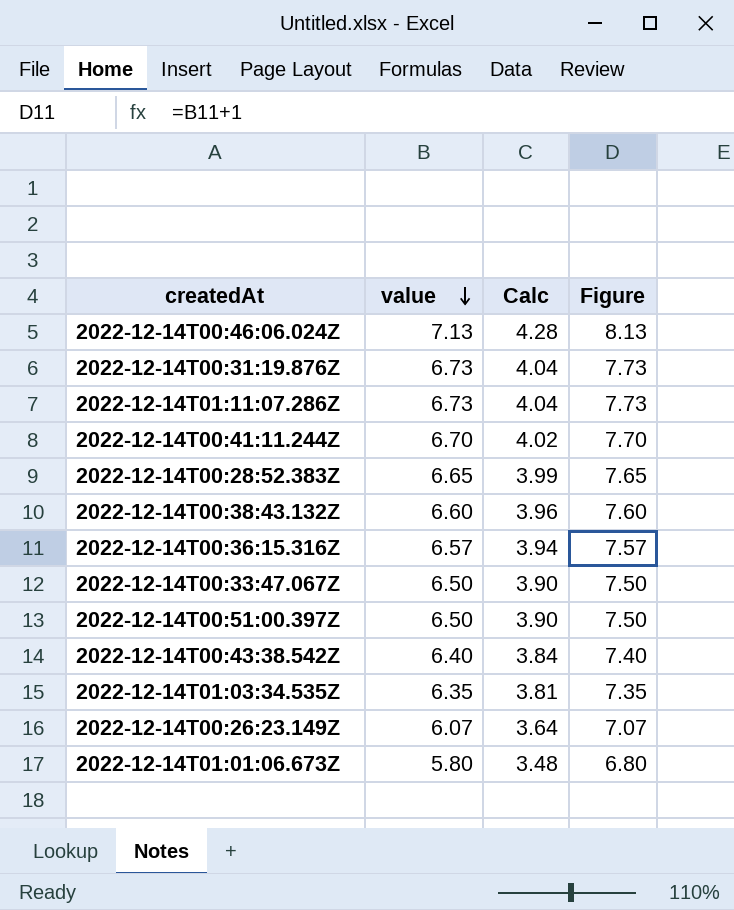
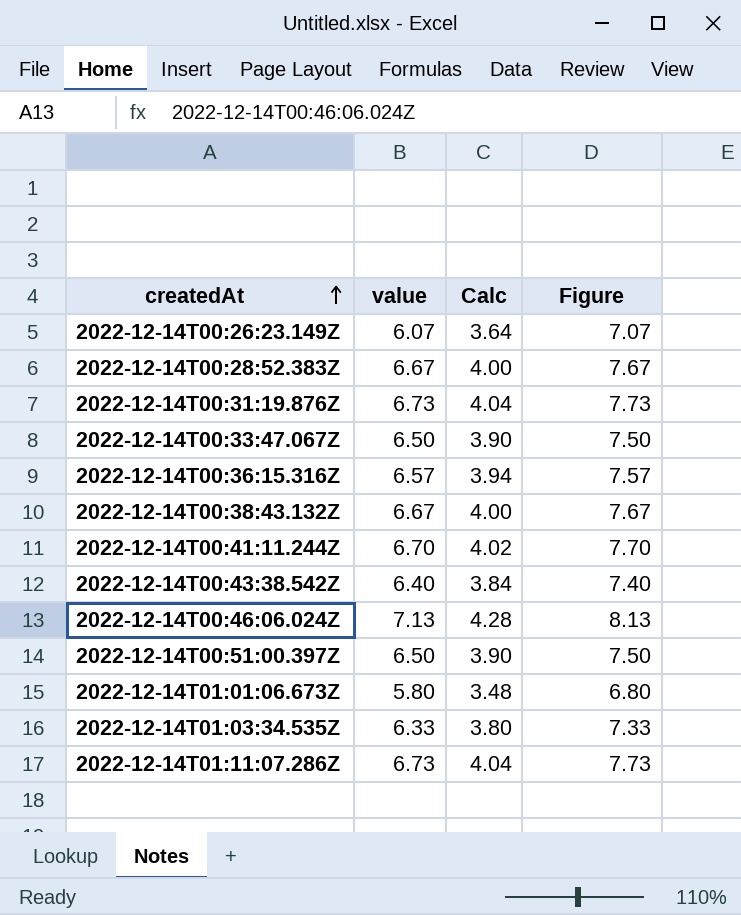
row order: value descending -> createdAt ascending
2022-12-14T00:28:52.383Z | value: 6.65 -> 6.67
2022-12-14T00:28:52.383Z | Calc: 3.99 -> 4.00
2022-12-14T00:28:52.383Z | Figure: 7.65 -> 7.67
2022-12-14T00:38:43.132Z | value: 6.60 -> 6.67
2022-12-14T00:38:43.132Z | Calc: 3.96 -> 4.00
2022-12-14T00:38:43.132Z | Figure: 7.60 -> 7.67
2022-12-14T01:03:34.535Z | value: 6.35 -> 6.33
2022-12-14T01:03:34.535Z | Calc: 3.81 -> 3.80
2022-12-14T01:03:34.535Z | Figure: 7.35 -> 7.33

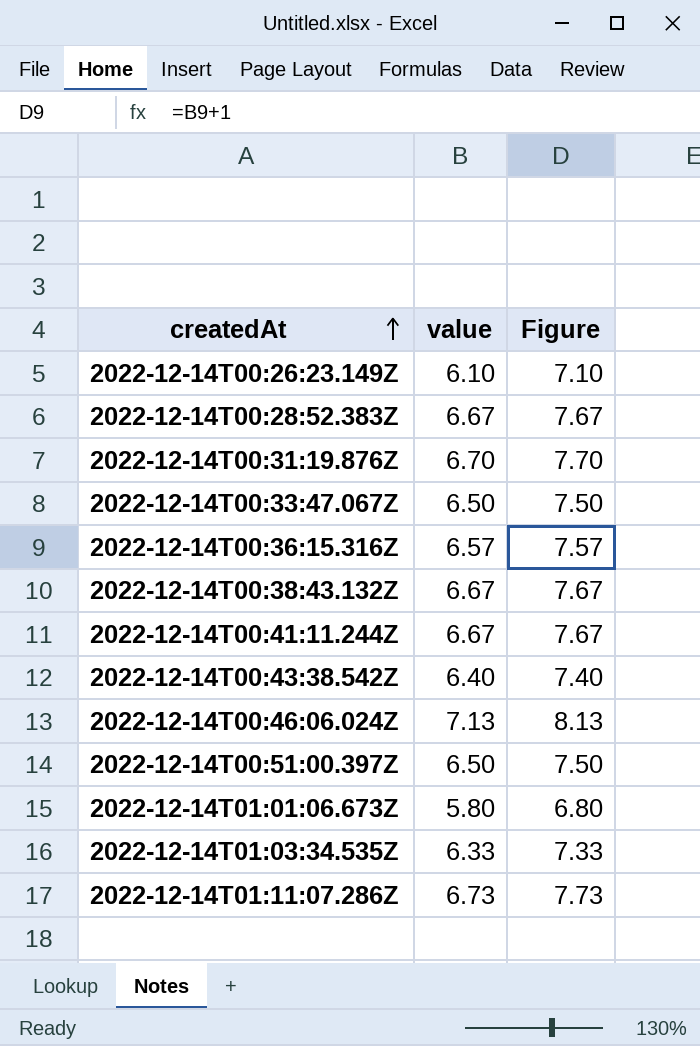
column Calc | formula: [value] * 0.6 -> none
2022-12-14T00:26:23.149Z | value: 6.07 -> 6.10
2022-12-14T00:26:23.149Z | Figure: 7.07 -> 7.10
2022-12-14T00:31:19.876Z | value: 6.73 -> 6.70
2022-12-14T00:31:19.876Z | Figure: 7.73 -> 7.70
2022-12-14T00:41:11.244Z | value: 6.70 -> 6.67
2022-12-14T00:41:11.244Z | Figure: 7.70 -> 7.67

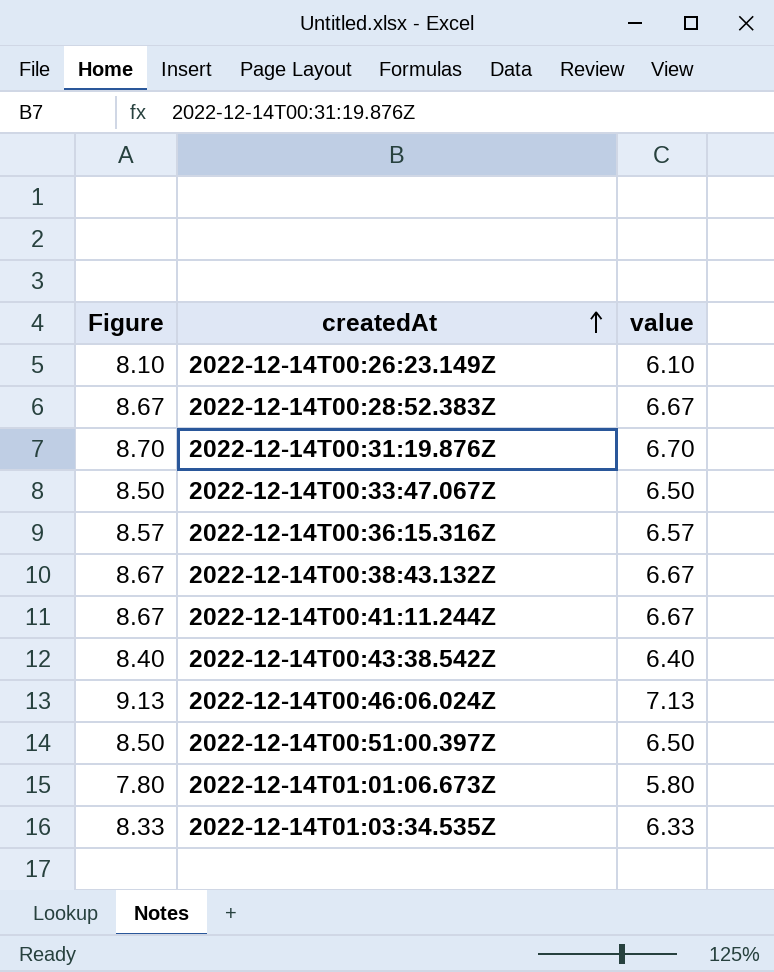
column Figure | formula: [value] + 1 -> [value] + 2
column Figure | position: 3 -> 1
row 2022-12-14T01:11:07.286Z: 6.73 | 7.73 -> none

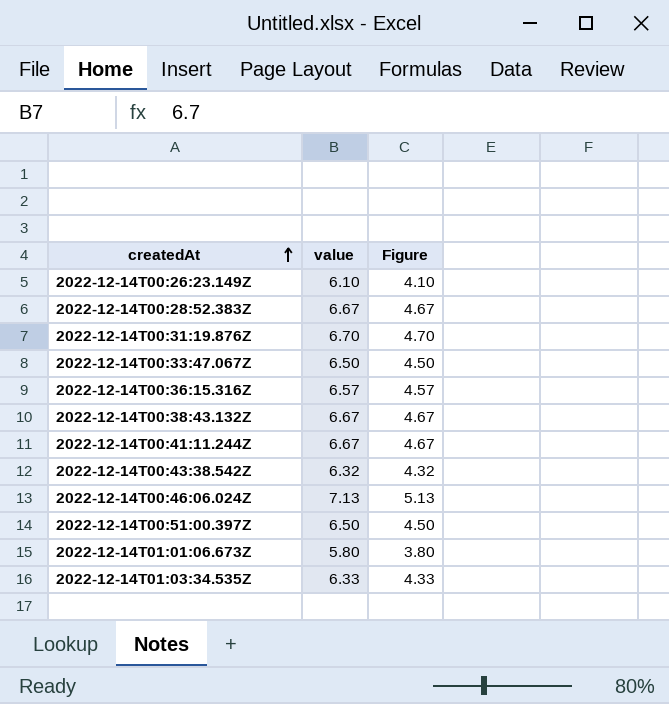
column Figure | formula: [value] + 2 -> [value] - 2
column Figure | position: 1 -> 3
2022-12-14T00:43:38.542Z | value: 6.40 -> 6.32

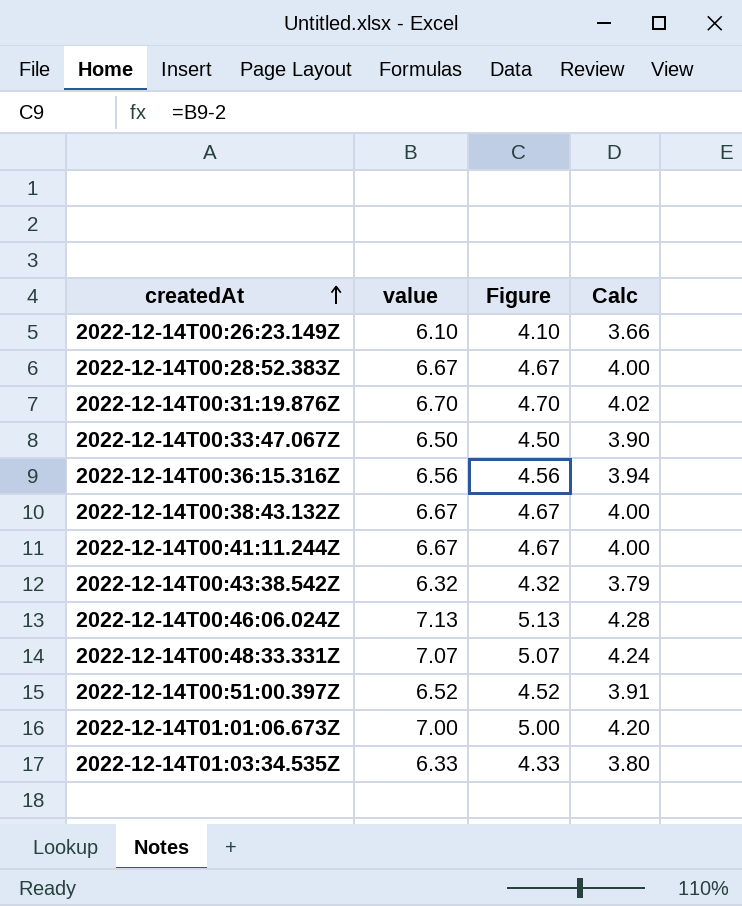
column Calc | formula: none -> [value] * 0.6
2022-12-14T00:36:15.316Z | value: 6.57 -> 6.56
2022-12-14T00:36:15.316Z | Figure: 4.57 -> 4.56
row 2022-12-14T00:48:33.331Z: none -> 7.07 | 5.07 | 4.24
2022-12-14T00:51:00.397Z | value: 6.50 -> 6.52
2022-12-14T00:51:00.397Z | Figure: 4.50 -> 4.52
2022-12-14T01:01:06.673Z | value: 5.80 -> 7.00
2022-12-14T01:01:06.673Z | Figure: 3.80 -> 5.00

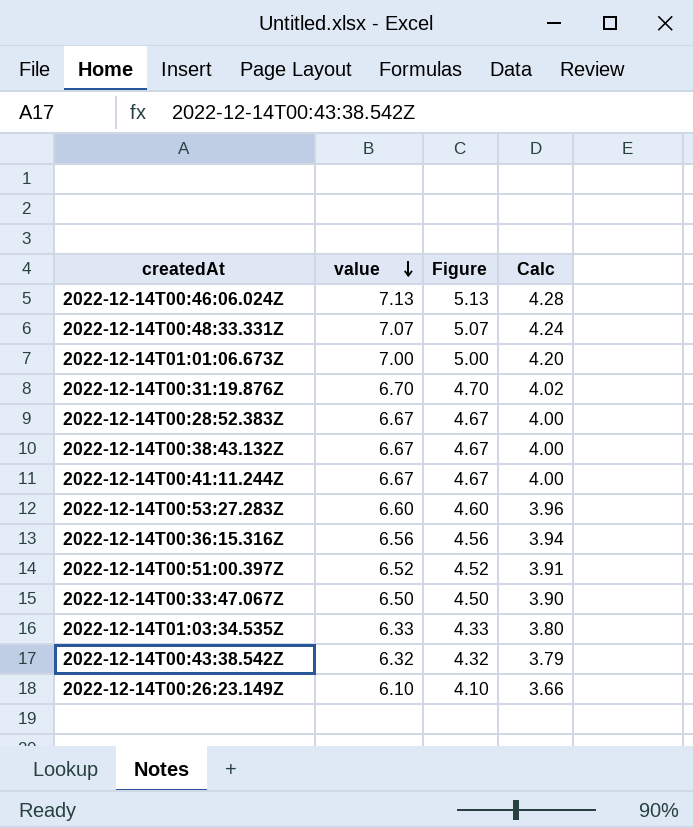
row order: createdAt ascending -> value descending
row 2022-12-14T00:53:27.283Z: none -> 6.60 | 4.60 | 3.96

